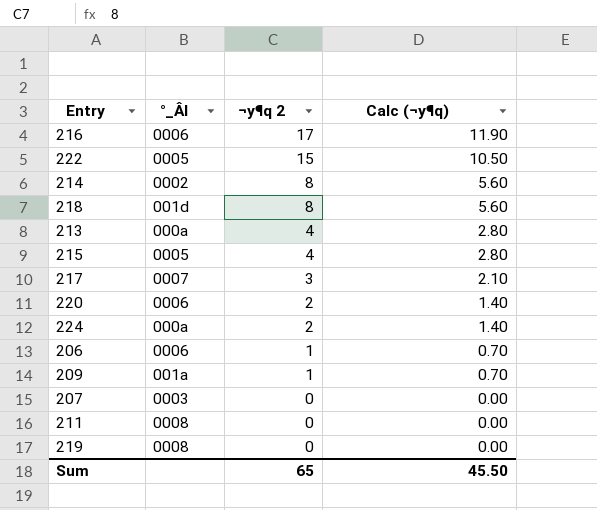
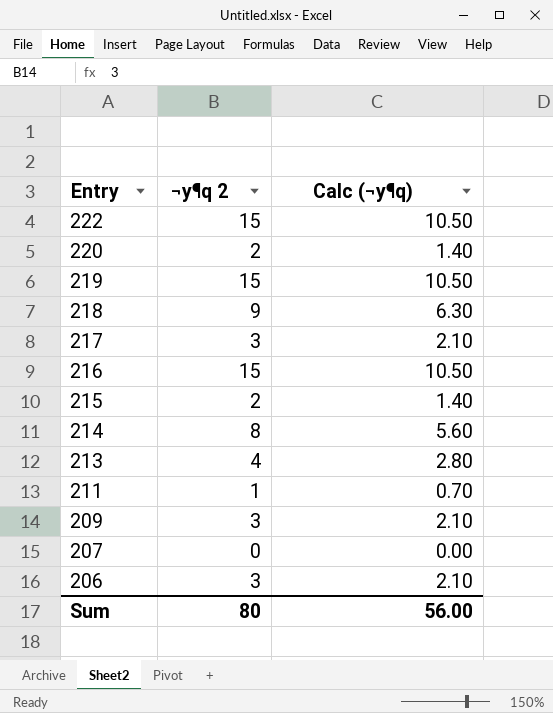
row order: ¬y¶q 2 descending -> Entry descending
column °_ÂI | position: 2 -> none
row 224: 000a | 2 | 1.40 -> none
219 | ¬y¶q 2: 0 -> 15
219 | Calc (¬y¶q): 0.00 -> 10.50
218 | ¬y¶q 2: 8 -> 9
218 | Calc (¬y¶q): 5.60 -> 6.30
216 | ¬y¶q 2: 17 -> 15
216 | Calc (¬y¶q): 11.90 -> 10.50
215 | ¬y¶q 2: 4 -> 2
215 | Calc (¬y¶q): 2.80 -> 1.40
211 | ¬y¶q 2: 0 -> 1
211 | Calc (¬y¶q): 0.00 -> 0.70
209 | ¬y¶q 2: 1 -> 3
209 | Calc (¬y¶q): 0.70 -> 2.10
206 | ¬y¶q 2: 1 -> 3
206 | Calc (¬y¶q): 0.70 -> 2.10
Sum | ¬y¶q 2: 65 -> 80
Sum | Calc (¬y¶q): 45.50 -> 56.00

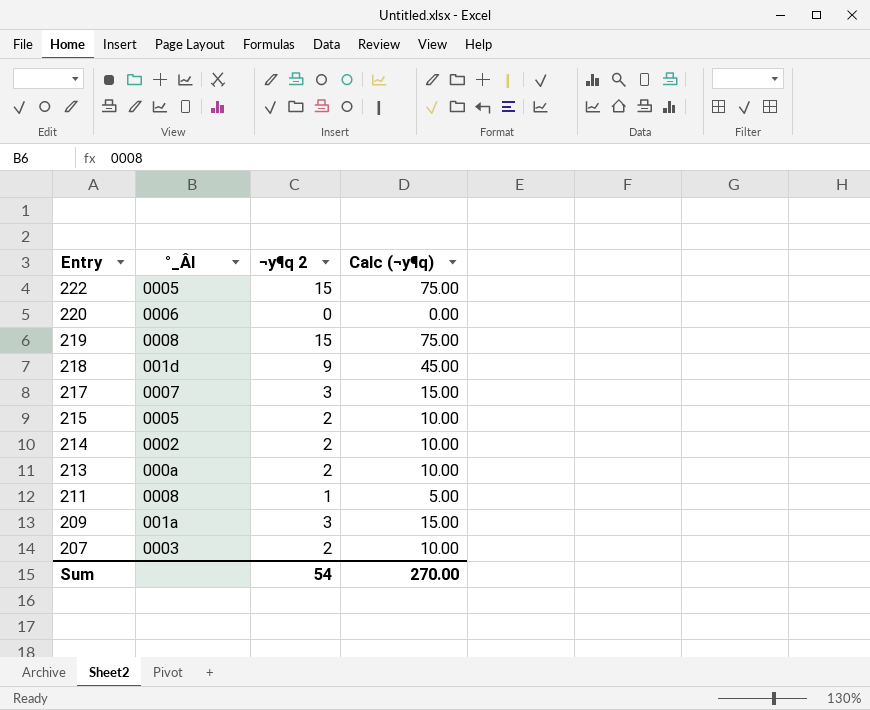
column °_ÂI | position: none -> 2
column Calc (¬y¶q) | formula: [¬y¶q 2] * 0.7 -> [¬y¶q 2] * 5
row 216: 15 | 10.50 -> none
row 206: 3 | 2.10 -> none
220 | ¬y¶q 2: 2 -> 0
214 | ¬y¶q 2: 8 -> 2
213 | ¬y¶q 2: 4 -> 2
207 | ¬y¶q 2: 0 -> 2
Sum | ¬y¶q 2: 80 -> 54
Sum | Calc (¬y¶q): 56.00 -> 270.00

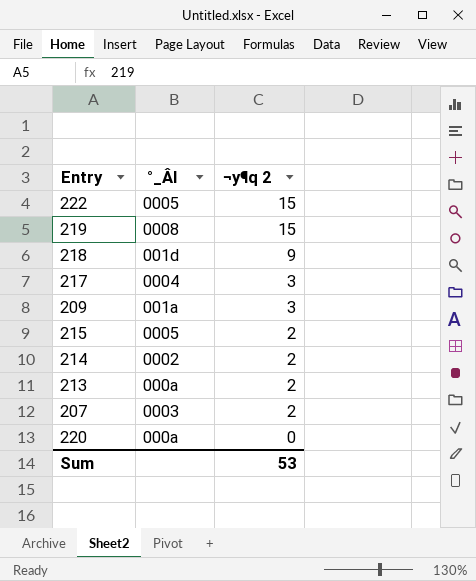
row order: Entry descending -> ¬y¶q 2 descending
column Calc (¬y¶q) | formula: [¬y¶q 2] * 5 -> none
row 211: 0008 | 1 | 5.00 -> none
217 | °_ÂI: 0007 -> 0004
220 | °_ÂI: 0006 -> 000a
Sum | ¬y¶q 2: 54 -> 53

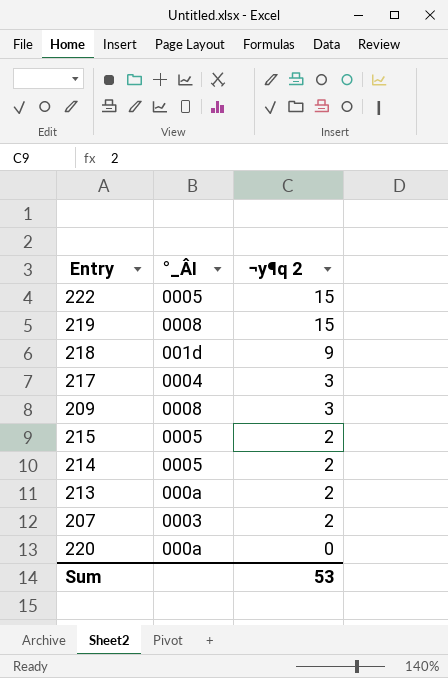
209 | °_ÂI: 001a -> 0008
214 | °_ÂI: 0002 -> 0005

